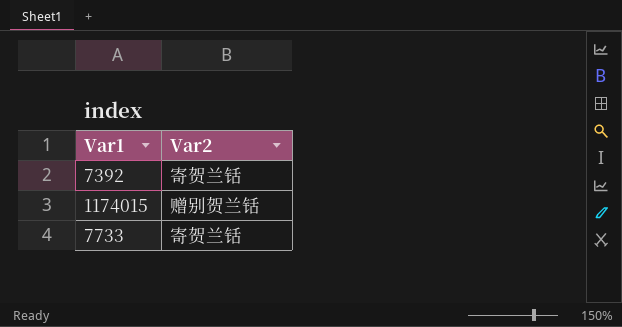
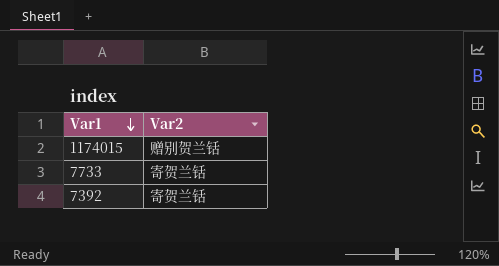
row order: none -> Var1 descending

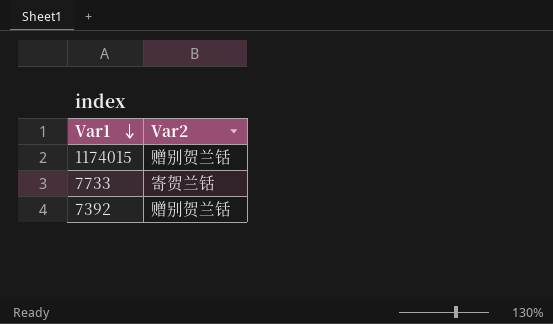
7392 | Var2: 寄贺兰铦 -> 赠别贺兰铦

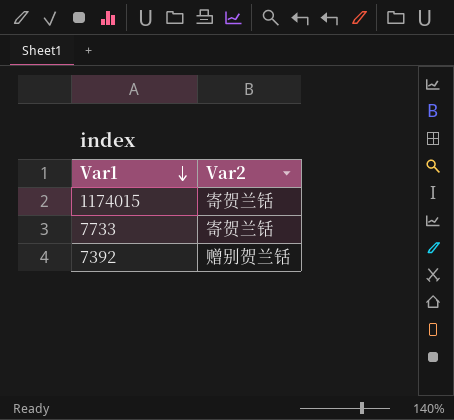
1174015 | Var2: 赠别贺兰铦 -> 寄贺兰铦

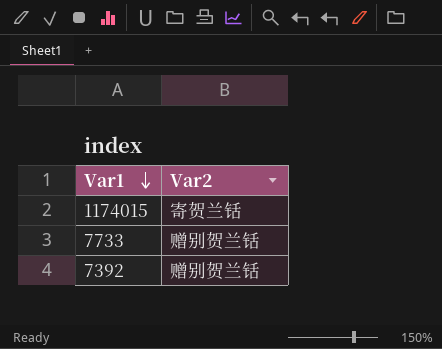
7733 | Var2: 寄贺兰铦 -> 赠别贺兰铦

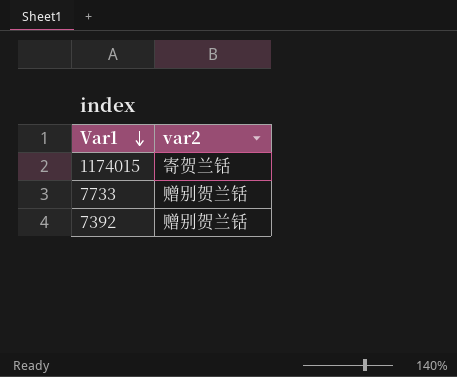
column name: Var2 -> var2

